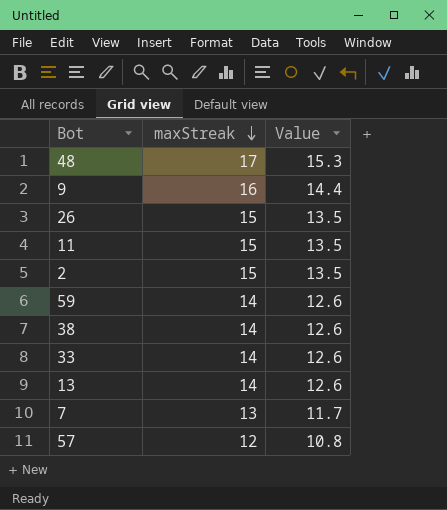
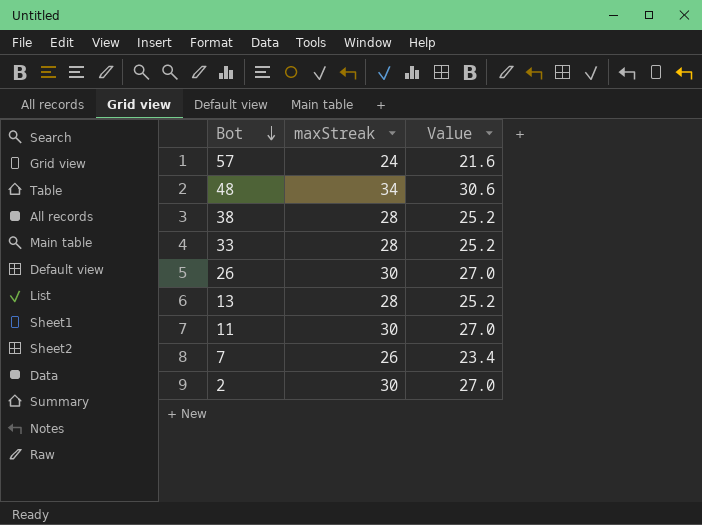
row order: maxStreak descending -> Bot descending
row 9: 16 | 14.4 -> none
row 59: 14 | 12.6 -> none
57 | maxStreak: 12 -> 24
57 | Value: 10.8 -> 21.6
48 | maxStreak: 17 -> 34
48 | Value: 15.3 -> 30.6
38 | maxStreak: 14 -> 28
38 | Value: 12.6 -> 25.2
33 | maxStreak: 14 -> 28
33 | Value: 12.6 -> 25.2
26 | maxStreak: 15 -> 30
26 | Value: 13.5 -> 27.0
13 | maxStreak: 14 -> 28
13 | Value: 12.6 -> 25.2
11 | maxStreak: 15 -> 30
11 | Value: 13.5 -> 27.0
7 | maxStreak: 13 -> 26
7 | Value: 11.7 -> 23.4
2 | maxStreak: 15 -> 30
2 | Value: 13.5 -> 27.0

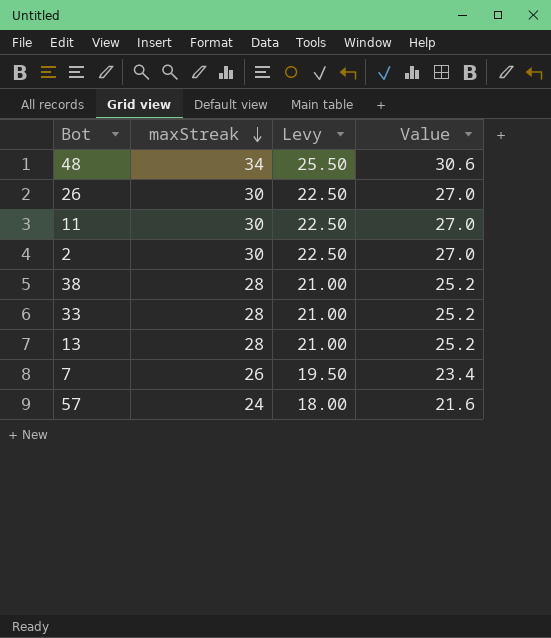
row order: Bot descending -> maxStreak descending
column Levy | formula: none -> [maxStreak] * 0.75

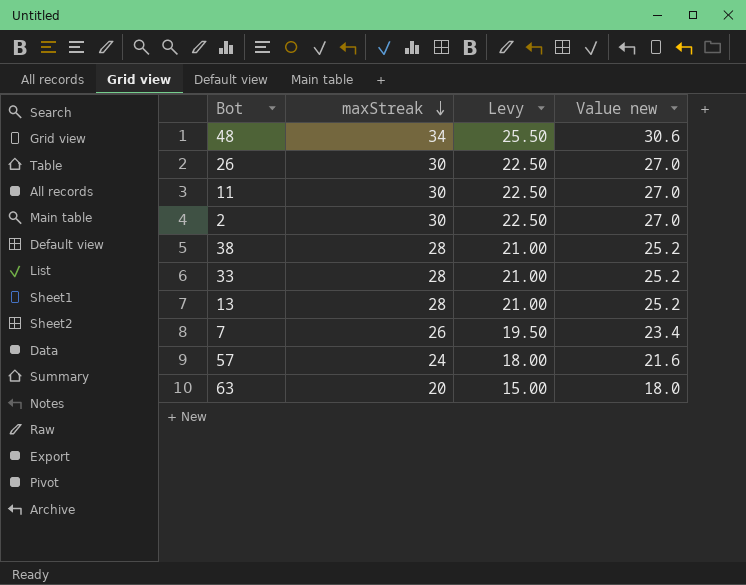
column name: Value -> Value new
row 63: none -> 20 | 15.00 | 18.0

